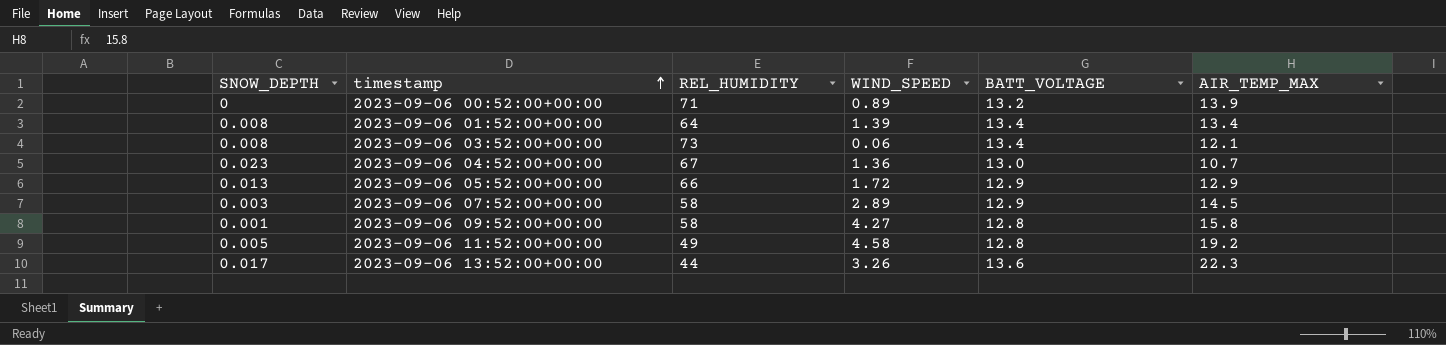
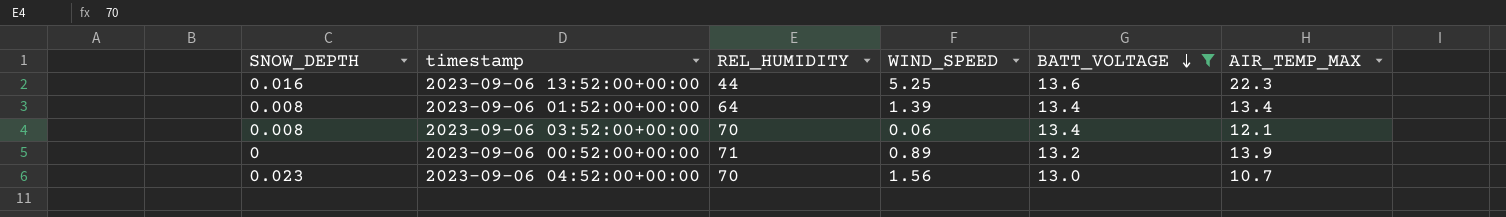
filter: none -> BATT_VOLTAGE >= 13.0
row order: timestamp ascending -> BATT_VOLTAGE descending
2023-09-06 13:52:00+00:00 | SNOW_DEPTH: 0.017 -> 0.016
2023-09-06 13:52:00+00:00 | WIND_SPEED: 3.26 -> 5.25
2023-09-06 03:52:00+00:00 | REL_HUMIDITY: 73 -> 70
2023-09-06 04:52:00+00:00 | REL_HUMIDITY: 67 -> 70
2023-09-06 04:52:00+00:00 | WIND_SPEED: 1.36 -> 1.56

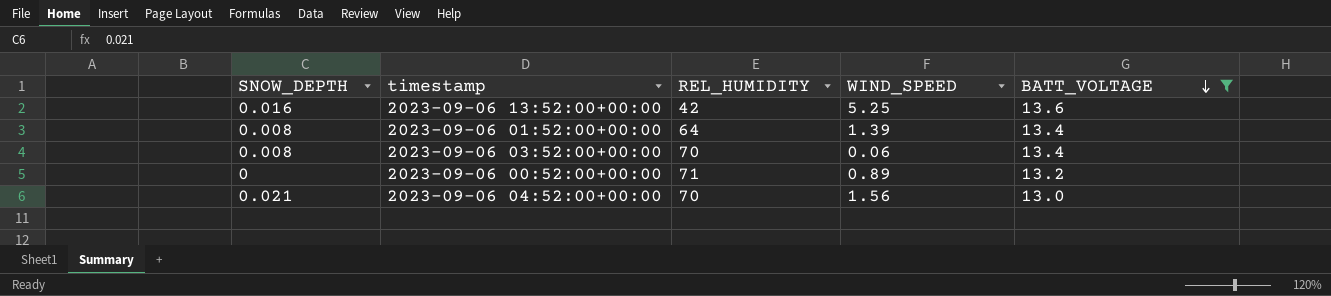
column AIR_TEMP_MAX | position: 6 -> none
2023-09-06 13:52:00+00:00 | REL_HUMIDITY: 44 -> 42
2023-09-06 04:52:00+00:00 | SNOW_DEPTH: 0.023 -> 0.021

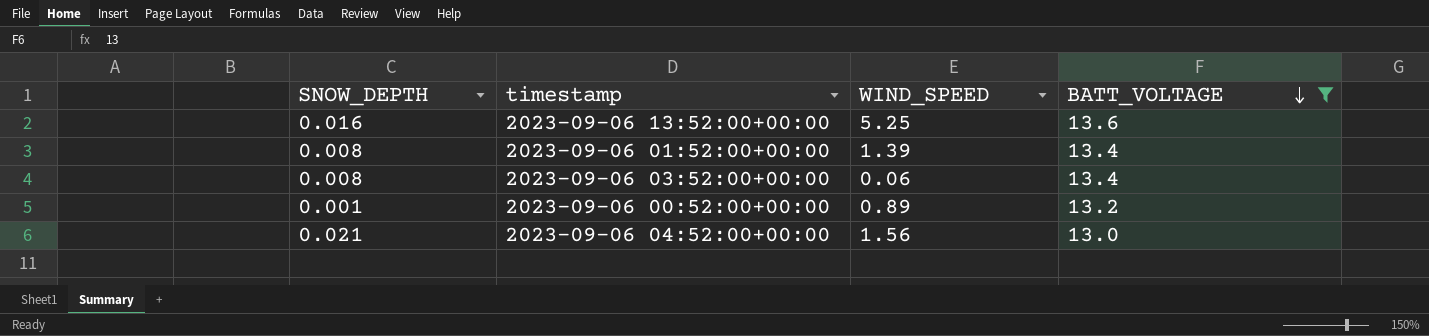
column REL_HUMIDITY | position: 3 -> none
2023-09-06 00:52:00+00:00 | SNOW_DEPTH: 0 -> 0.001

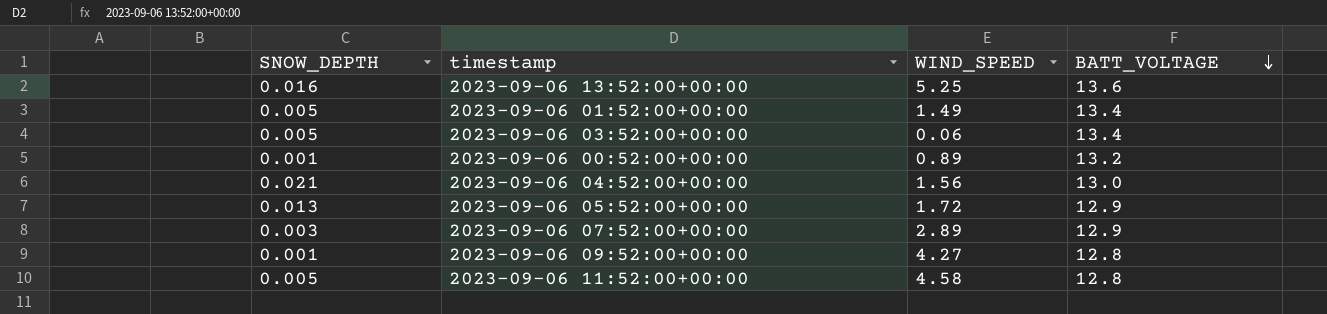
filter: BATT_VOLTAGE >= 13.0 -> none
2023-09-06 01:52:00+00:00 | SNOW_DEPTH: 0.008 -> 0.005
2023-09-06 01:52:00+00:00 | WIND_SPEED: 1.39 -> 1.49
2023-09-06 03:52:00+00:00 | SNOW_DEPTH: 0.008 -> 0.005

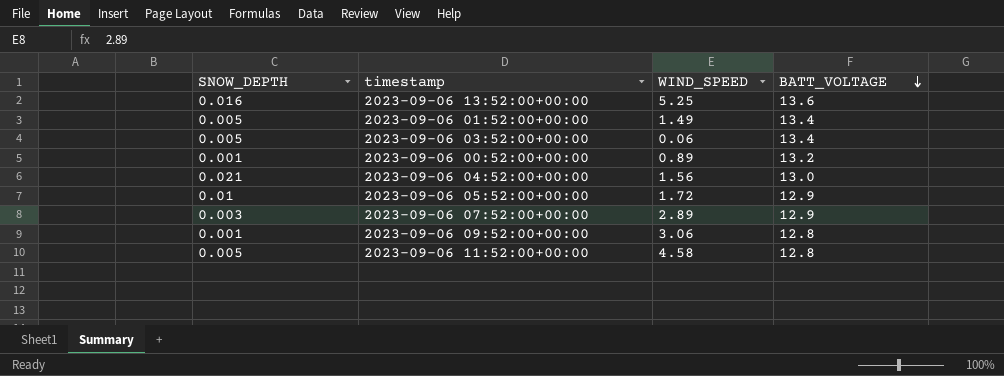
2023-09-06 05:52:00+00:00 | SNOW_DEPTH: 0.013 -> 0.01
2023-09-06 09:52:00+00:00 | WIND_SPEED: 4.27 -> 3.06

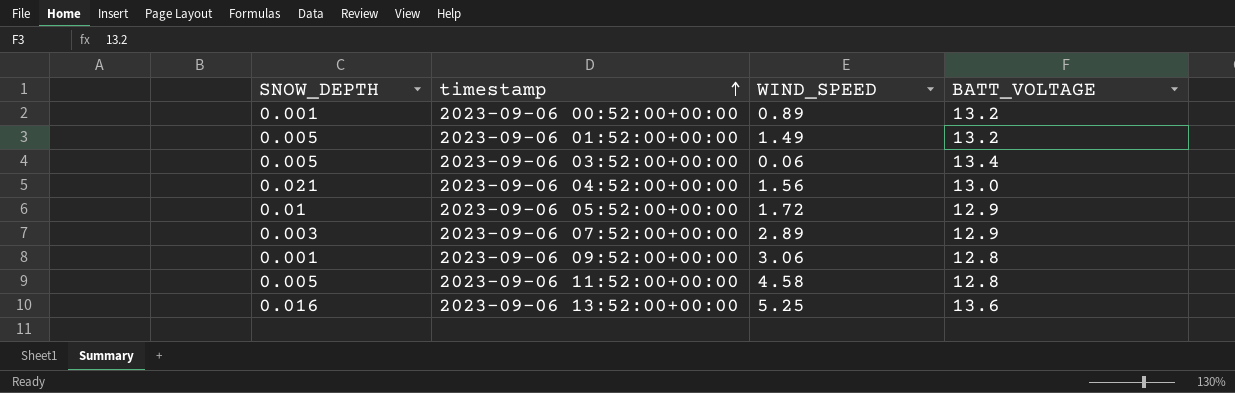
row order: BATT_VOLTAGE descending -> timestamp ascending
2023-09-06 01:52:00+00:00 | BATT_VOLTAGE: 13.4 -> 13.2

